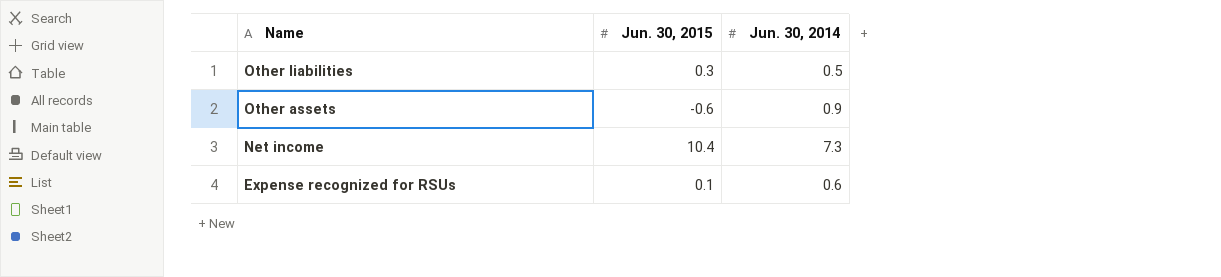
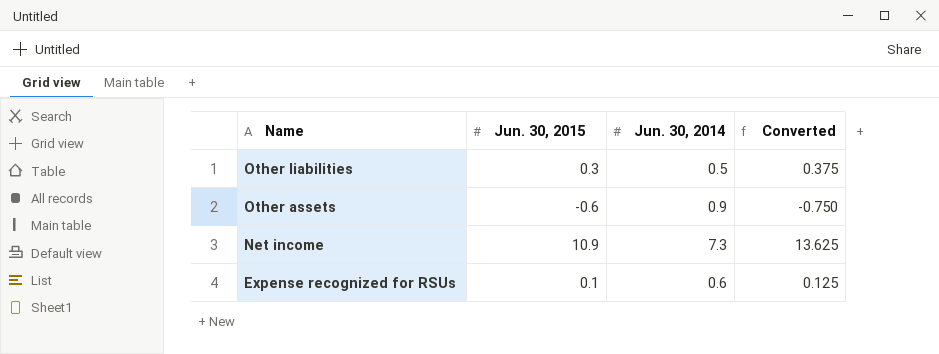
column Converted | formula: none -> [Jun. 30, 2015] * 1.25
Net income | Jun. 30, 2015: 10.4 -> 10.9

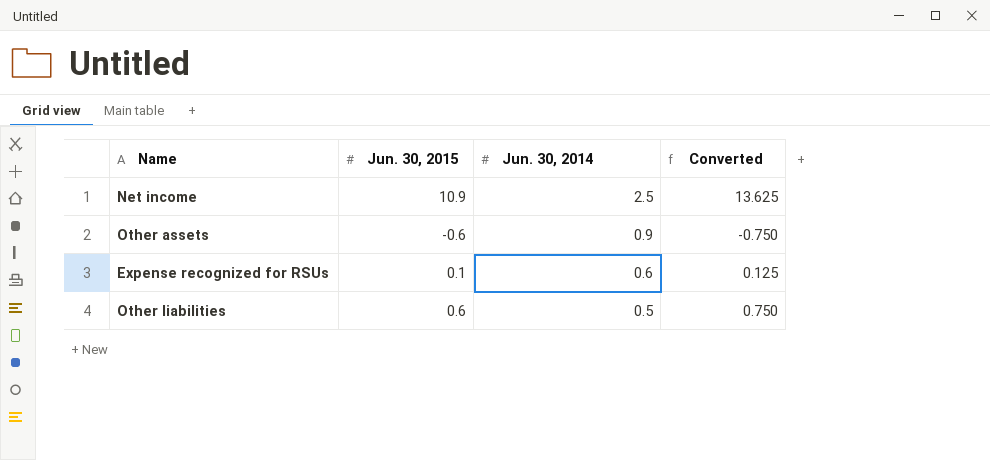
row order: Name descending -> Jun. 30, 2014 descending
Net income | Jun. 30, 2014: 7.3 -> 2.5
Other liabilities | Jun. 30, 2015: 0.3 -> 0.6
Other liabilities | Converted: 0.375 -> 0.750

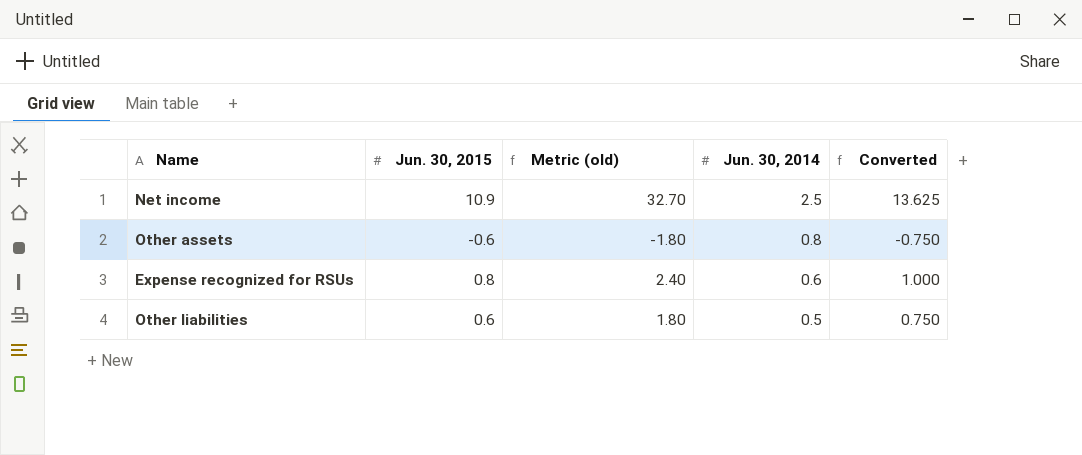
column Metric (old) | formula: none -> [Jun. 30, 2015] * 3
Other assets | Jun. 30, 2014: 0.9 -> 0.8
Expense recognized for RSUs | Jun. 30, 2015: 0.1 -> 0.8
Expense recognized for RSUs | Converted: 0.125 -> 1.000

